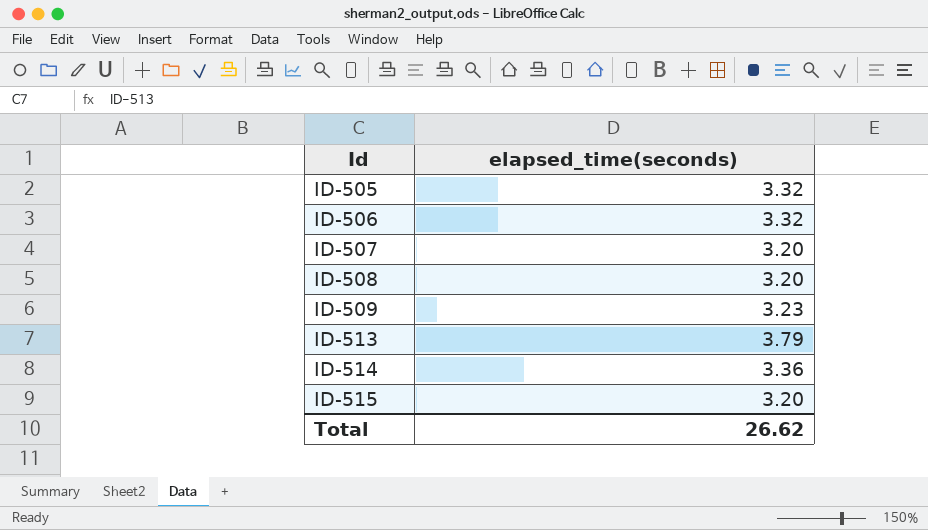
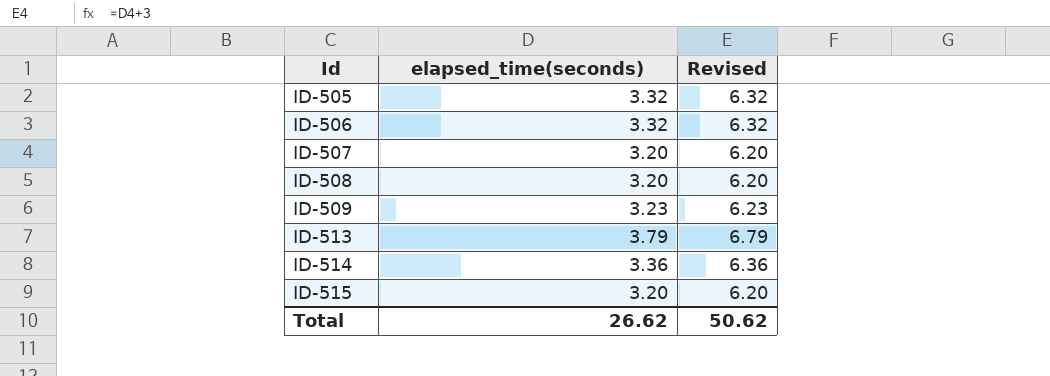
column Revised | formula: none -> [elapsed_time(seconds)] + 3

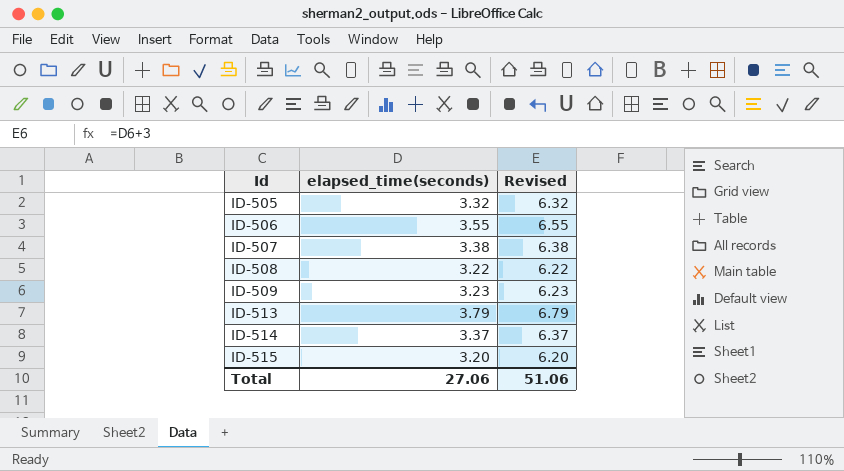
ID-506 | elapsed_time(seconds): 3.32 -> 3.55
ID-506 | Revised: 6.32 -> 6.55
ID-507 | elapsed_time(seconds): 3.20 -> 3.38
ID-507 | Revised: 6.20 -> 6.38
ID-508 | elapsed_time(seconds): 3.20 -> 3.22
ID-508 | Revised: 6.20 -> 6.22
ID-514 | elapsed_time(seconds): 3.36 -> 3.37
ID-514 | Revised: 6.36 -> 6.37
Total | elapsed_time(seconds): 26.62 -> 27.06
Total | Revised: 50.62 -> 51.06

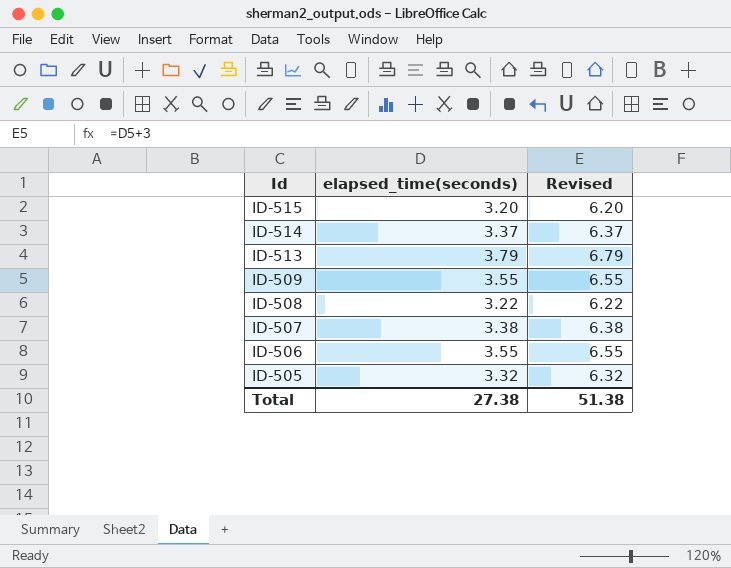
row order: Id ascending -> Id descending
ID-509 | elapsed_time(seconds): 3.23 -> 3.55
ID-509 | Revised: 6.23 -> 6.55
Total | elapsed_time(seconds): 27.06 -> 27.38
Total | Revised: 51.06 -> 51.38

